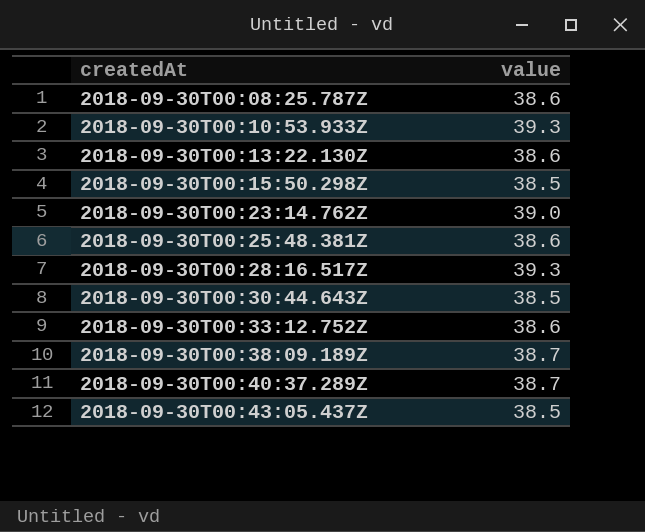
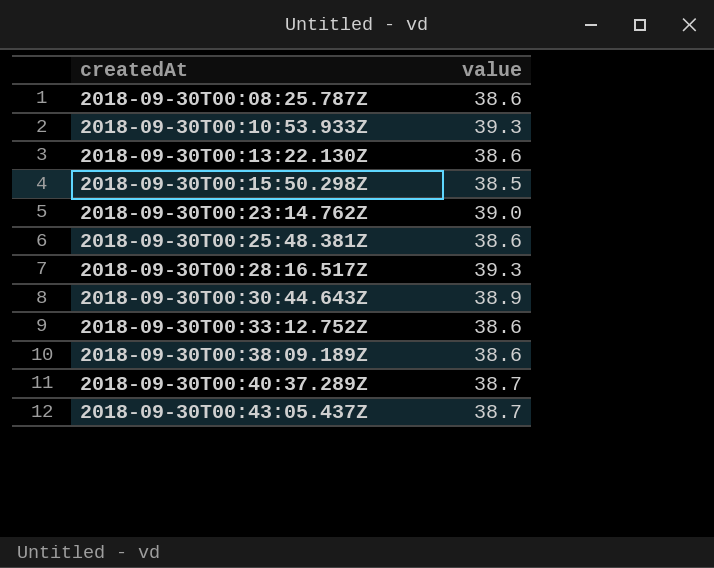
2018-09-30T00:30:44.643Z | value: 38.5 -> 38.9
2018-09-30T00:38:09.189Z | value: 38.7 -> 38.6
2018-09-30T00:43:05.437Z | value: 38.5 -> 38.7

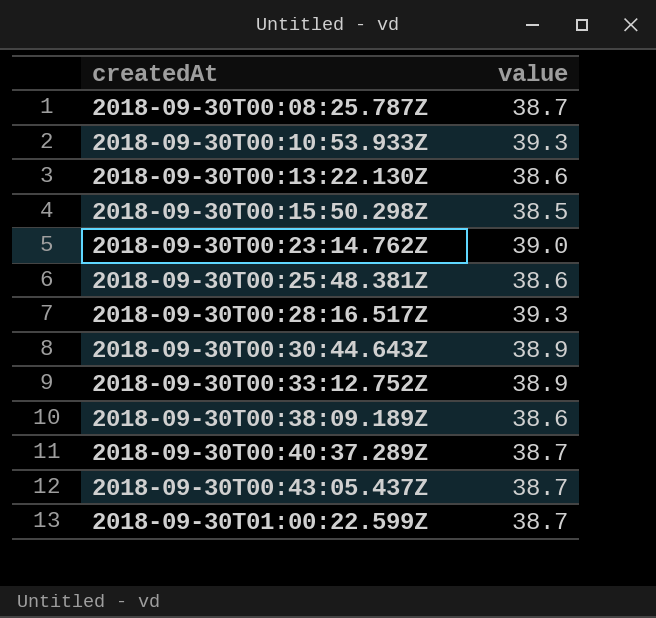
2018-09-30T00:08:25.787Z | value: 38.6 -> 38.7
2018-09-30T00:33:12.752Z | value: 38.6 -> 38.9
row 2018-09-30T01:00:22.599Z: none -> 38.7

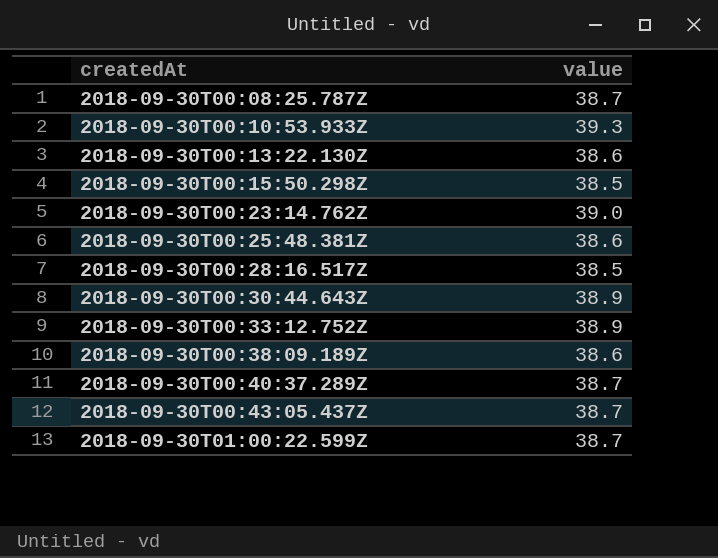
2018-09-30T00:28:16.517Z | value: 39.3 -> 38.5

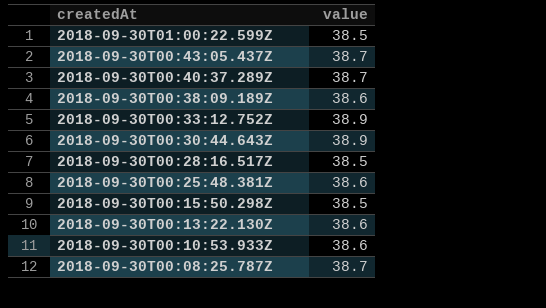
row order: createdAt ascending -> createdAt descending
row 2018-09-30T00:23:14.762Z: 39.0 -> none
2018-09-30T01:00:22.599Z | value: 38.7 -> 38.5
2018-09-30T00:10:53.933Z | value: 39.3 -> 38.6

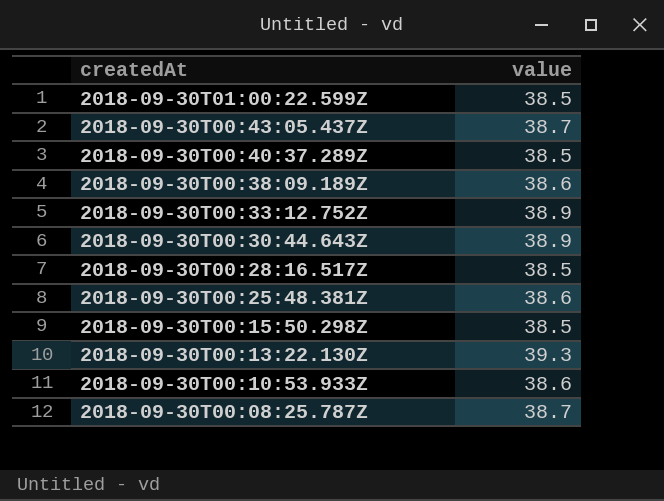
2018-09-30T00:40:37.289Z | value: 38.7 -> 38.5
2018-09-30T00:13:22.130Z | value: 38.6 -> 39.3

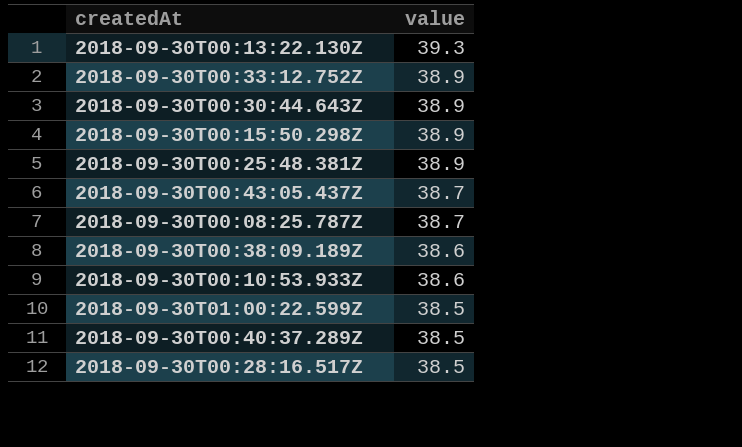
row order: createdAt descending -> value descending
2018-09-30T00:15:50.298Z | value: 38.5 -> 38.9
2018-09-30T00:25:48.381Z | value: 38.6 -> 38.9

